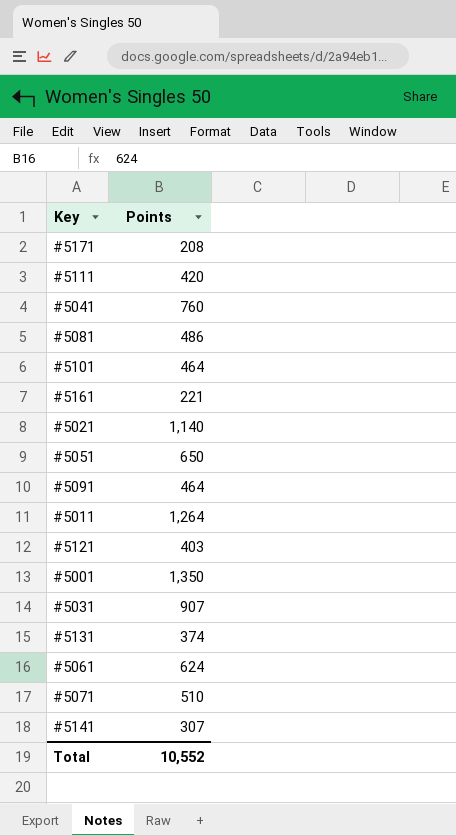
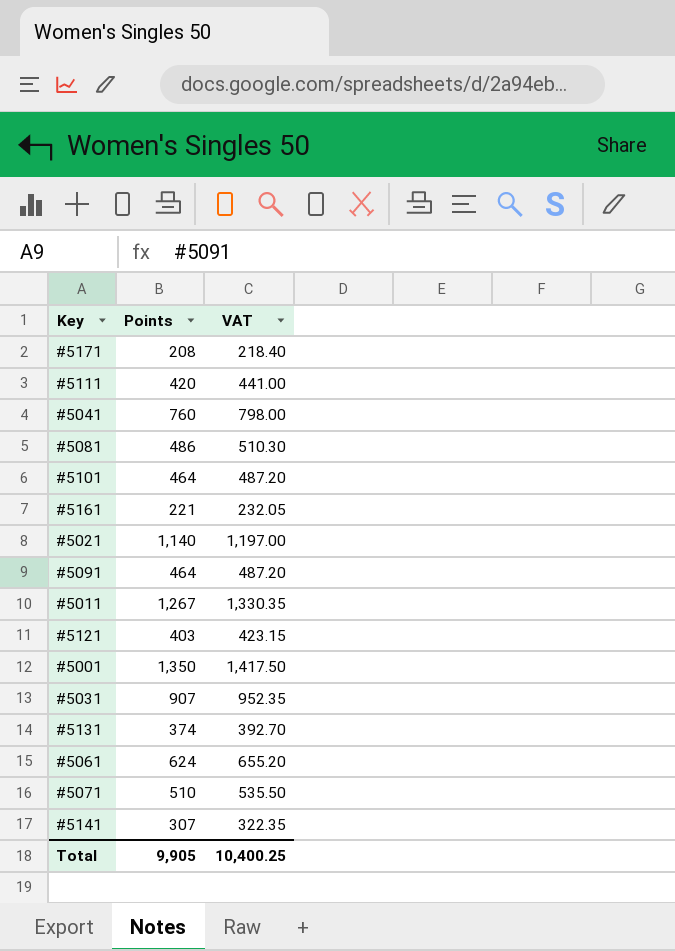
column VAT | formula: none -> [Points] * 1.05
row #5051: 650 -> none
#5011 | Points: 1,264 -> 1,267
Total | Points: 10,552 -> 9,905

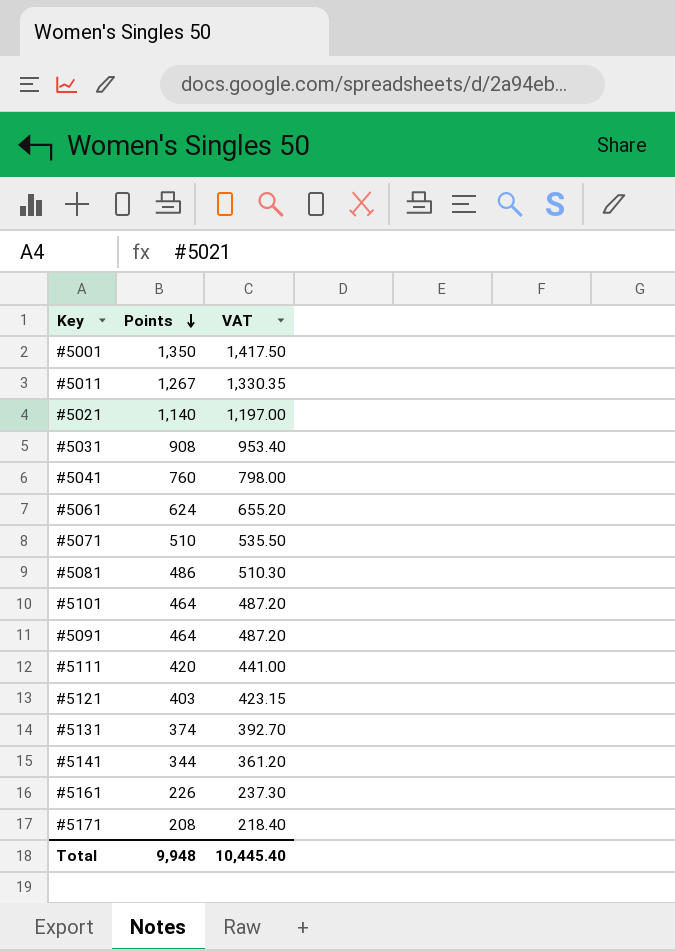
row order: none -> Points descending
#5031 | Points: 907 -> 908
#5031 | VAT: 952.35 -> 953.40
#5141 | Points: 307 -> 344
#5141 | VAT: 322.35 -> 361.20
#5161 | Points: 221 -> 226
#5161 | VAT: 232.05 -> 237.30
Total | Points: 9,905 -> 9,948
Total | VAT: 10,400.25 -> 10,445.40

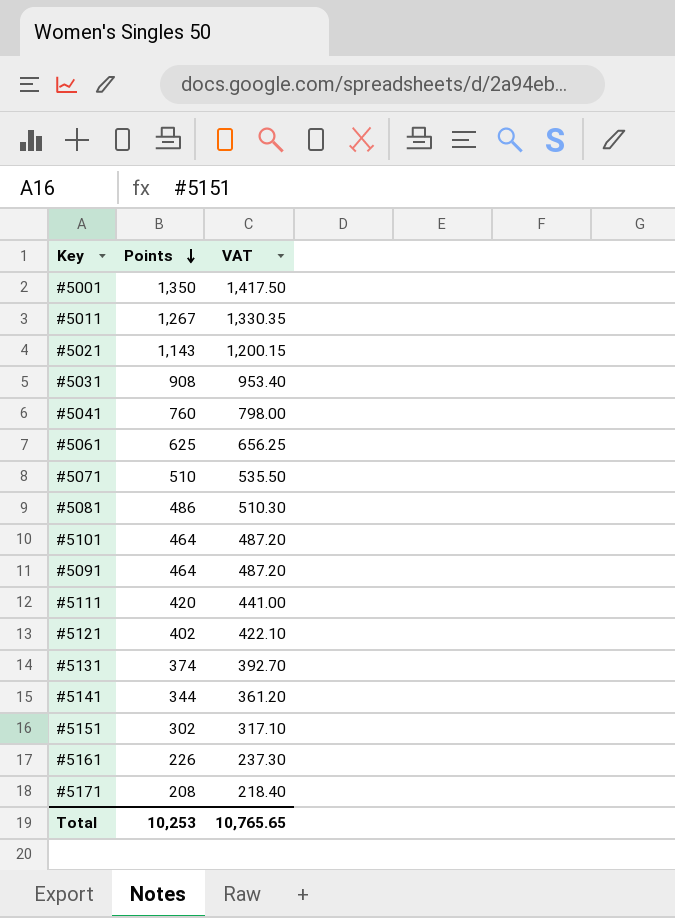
#5021 | Points: 1,140 -> 1,143
#5021 | VAT: 1,197.00 -> 1,200.15
#5061 | Points: 624 -> 625
#5061 | VAT: 655.20 -> 656.25
#5121 | Points: 403 -> 402
#5121 | VAT: 423.15 -> 422.10
row #5151: none -> 302 | 317.10
Total | Points: 9,948 -> 10,253
Total | VAT: 10,445.40 -> 10,765.65

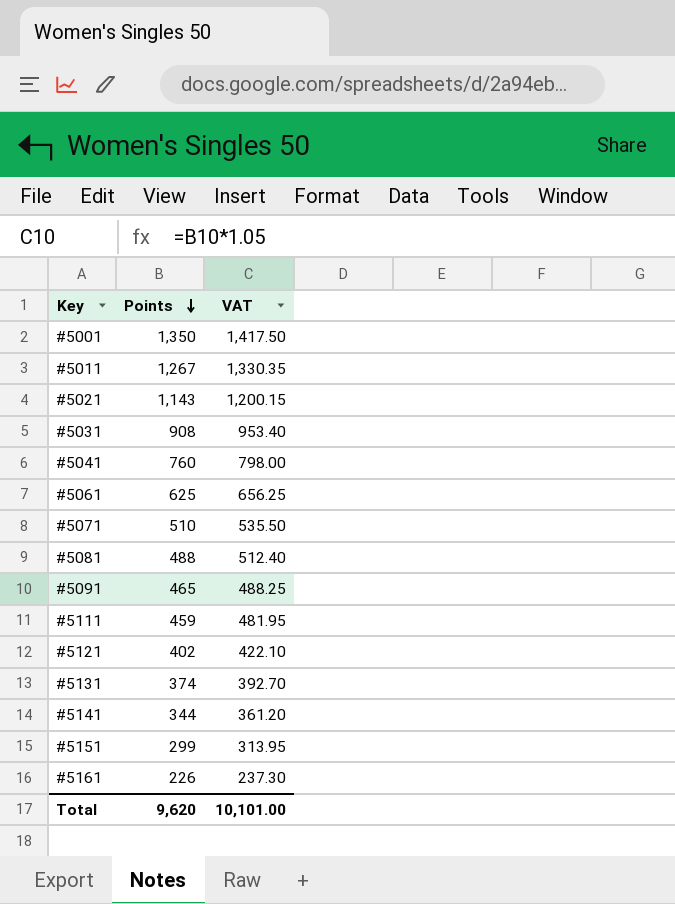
row #5101: 464 | 487.20 -> none
row #5171: 208 | 218.40 -> none
#5081 | Points: 486 -> 488
#5081 | VAT: 510.30 -> 512.40
#5091 | Points: 464 -> 465
#5091 | VAT: 487.20 -> 488.25
#5111 | Points: 420 -> 459
#5111 | VAT: 441.00 -> 481.95
#5151 | Points: 302 -> 299
#5151 | VAT: 317.10 -> 313.95
Total | Points: 10,253 -> 9,620
Total | VAT: 10,765.65 -> 10,101.00

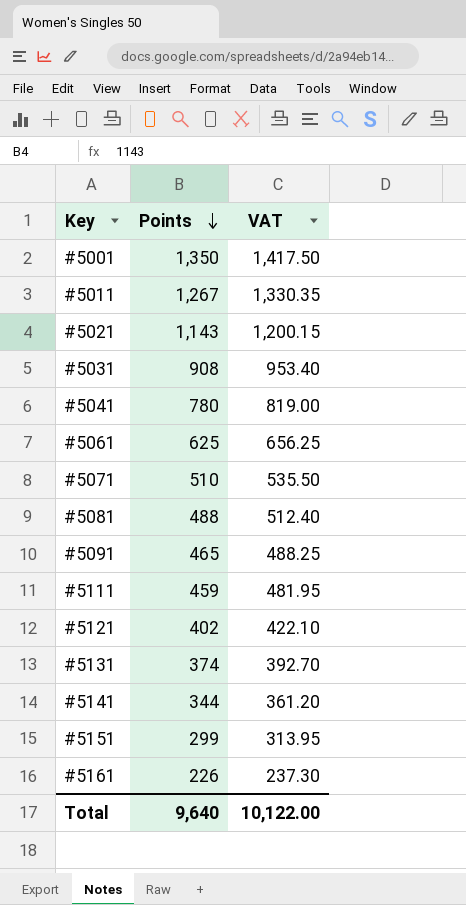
#5041 | Points: 760 -> 780
#5041 | VAT: 798.00 -> 819.00
Total | Points: 9,620 -> 9,640
Total | VAT: 10,101.00 -> 10,122.00

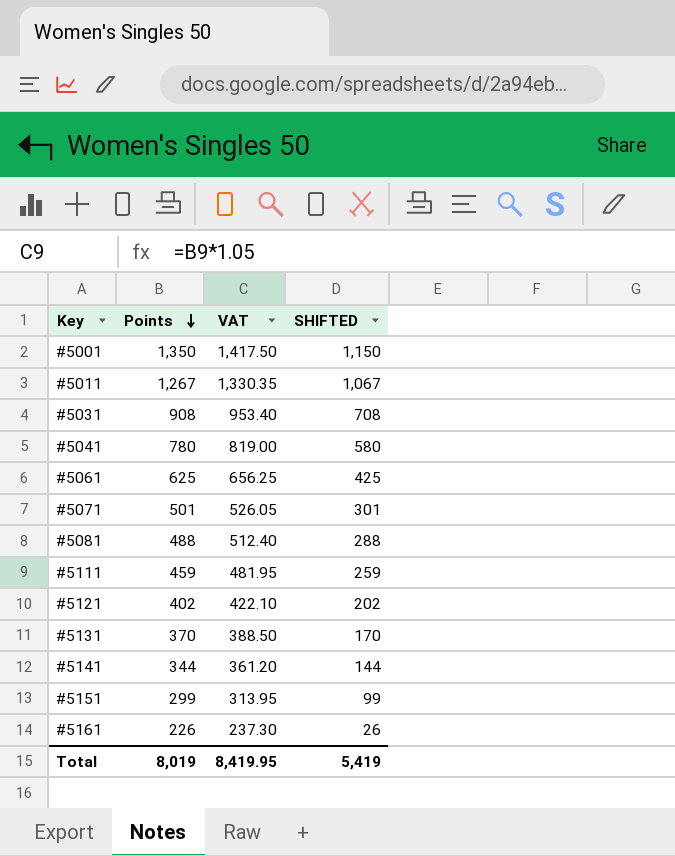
column SHIFTED | formula: none -> [Points] - 200
row #5021: 1,143 | 1,200.15 -> none
row #5091: 465 | 488.25 -> none
#5071 | Points: 510 -> 501
#5071 | VAT: 535.50 -> 526.05
#5131 | Points: 374 -> 370
#5131 | VAT: 392.70 -> 388.50
Total | Points: 9,640 -> 8,019
Total | VAT: 10,122.00 -> 8,419.95

